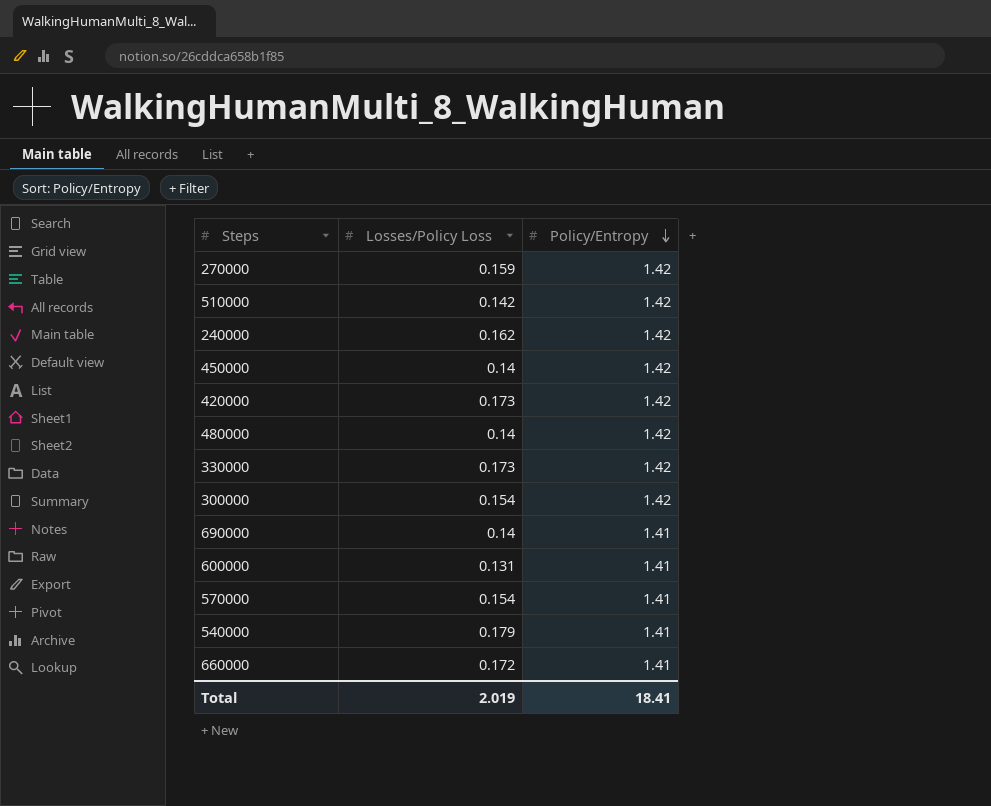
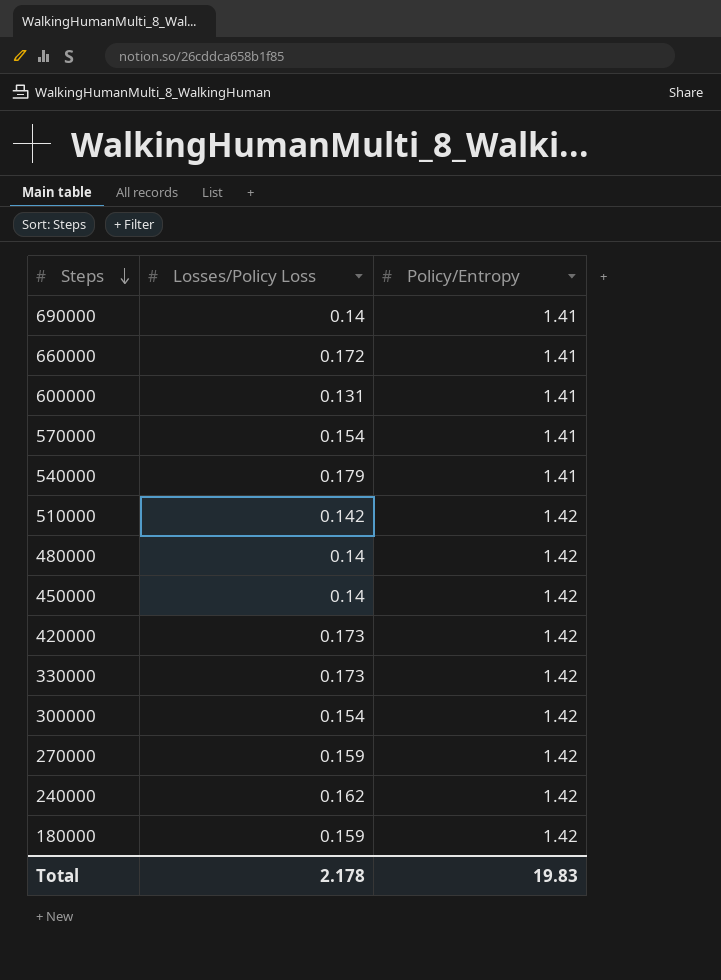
row order: Policy/Entropy descending -> Steps descending
row 180000: none -> 0.159 | 1.42
Total | Losses/Policy Loss: 2.019 -> 2.178
Total | Policy/Entropy: 18.41 -> 19.83

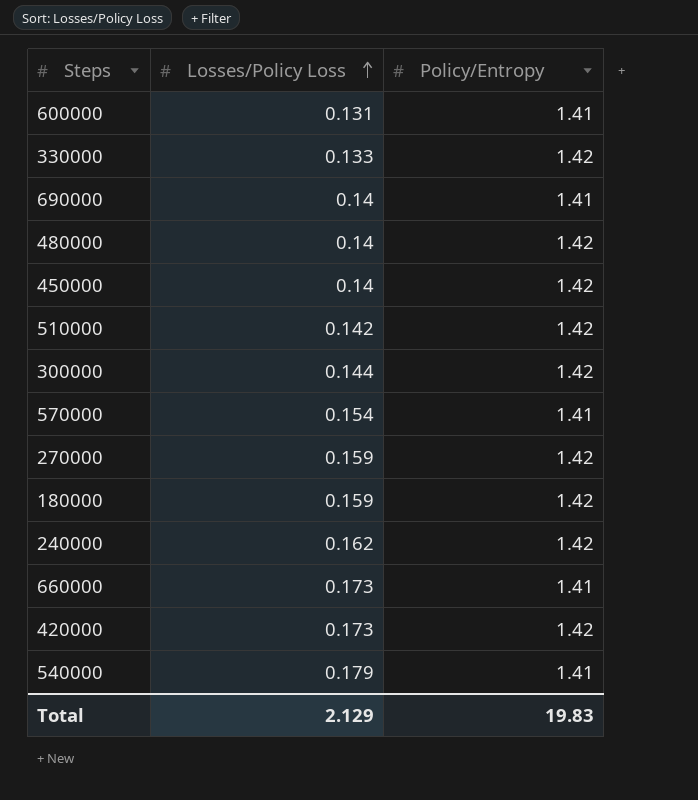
row order: Steps descending -> Losses/Policy Loss ascending
330000 | Losses/Policy Loss: 0.173 -> 0.133
300000 | Losses/Policy Loss: 0.154 -> 0.144
660000 | Losses/Policy Loss: 0.172 -> 0.173
Total | Losses/Policy Loss: 2.178 -> 2.129

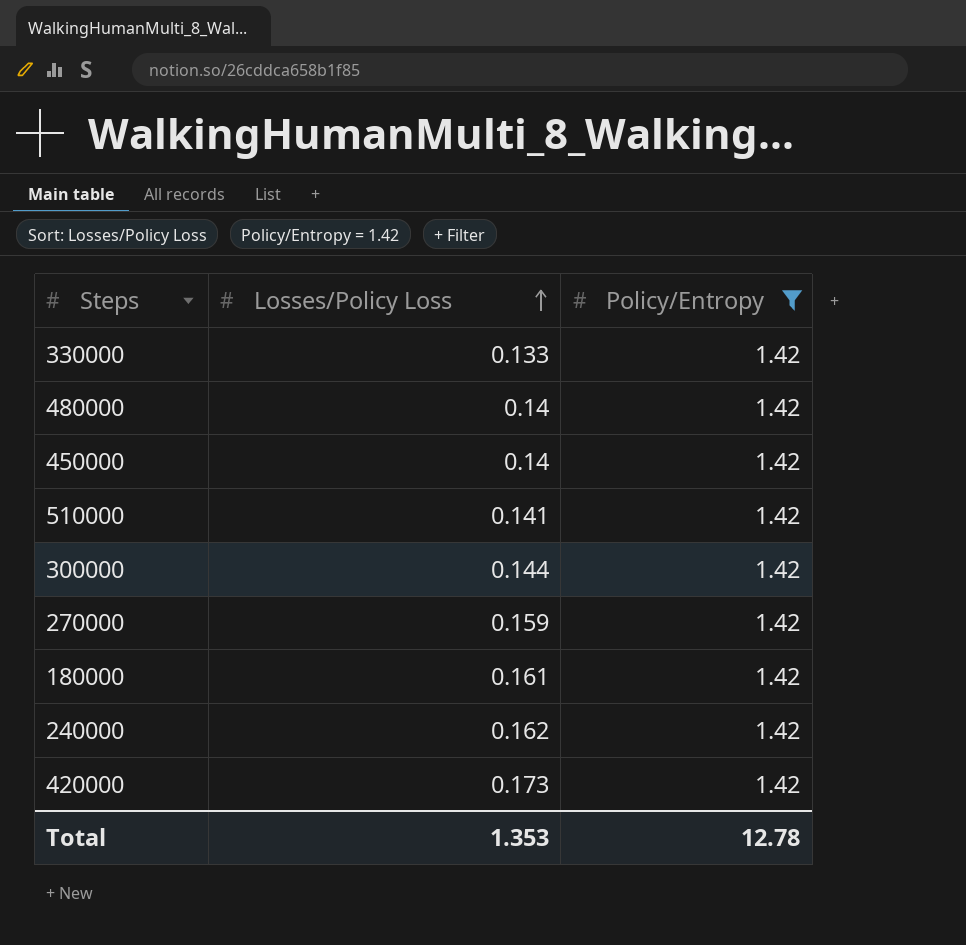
filter: none -> Policy/Entropy = 1.42
510000 | Losses/Policy Loss: 0.142 -> 0.141
180000 | Losses/Policy Loss: 0.159 -> 0.161
Total | Losses/Policy Loss: 2.129 -> 1.353
Total | Policy/Entropy: 19.83 -> 12.78

